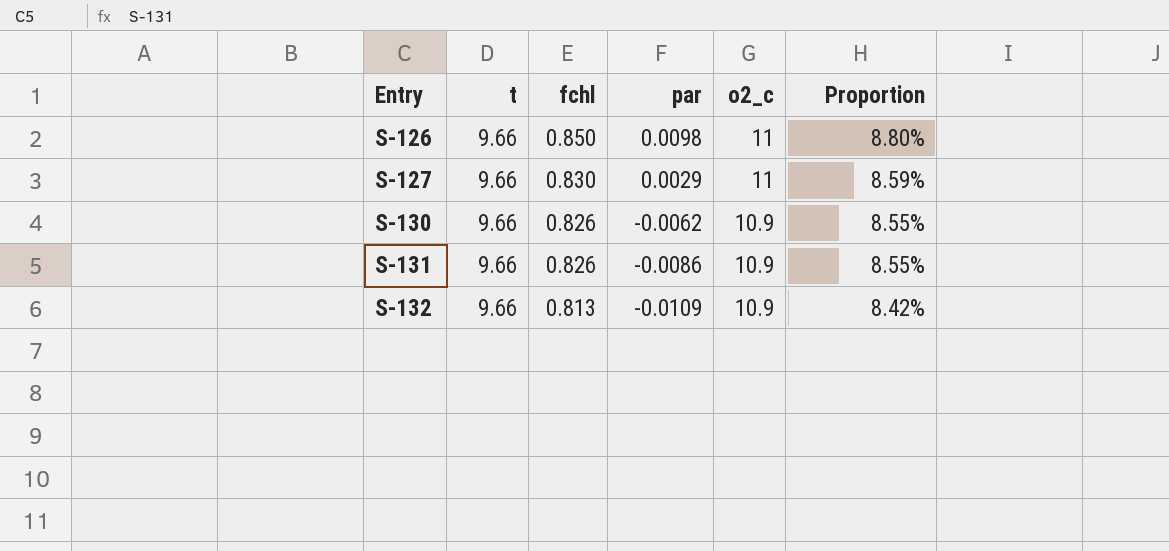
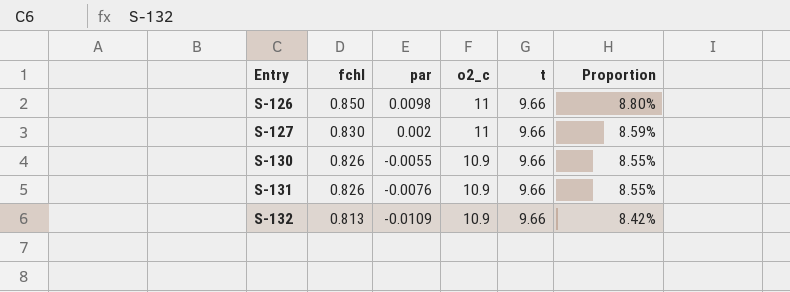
column t | position: 2 -> 5
S-127 | par: 0.0029 -> 0.002
S-130 | par: -0.0062 -> -0.0055
S-131 | par: -0.0086 -> -0.0076

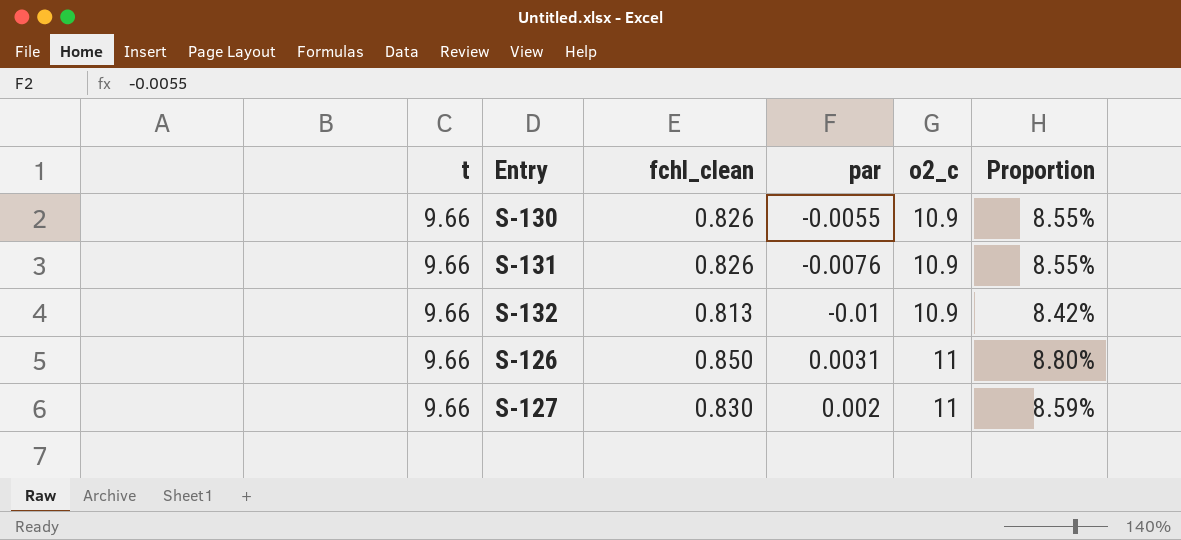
row order: Entry ascending -> o2_c ascending
column t | position: 5 -> 1
column name: fchl -> fchl_clean
S-132 | par: -0.0109 -> -0.01
S-126 | par: 0.0098 -> 0.0031

